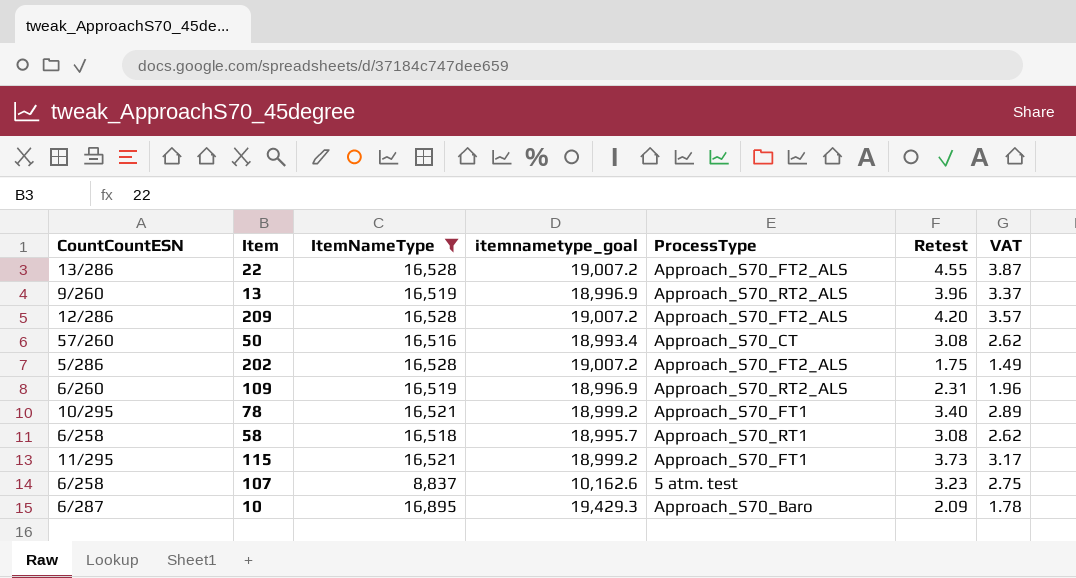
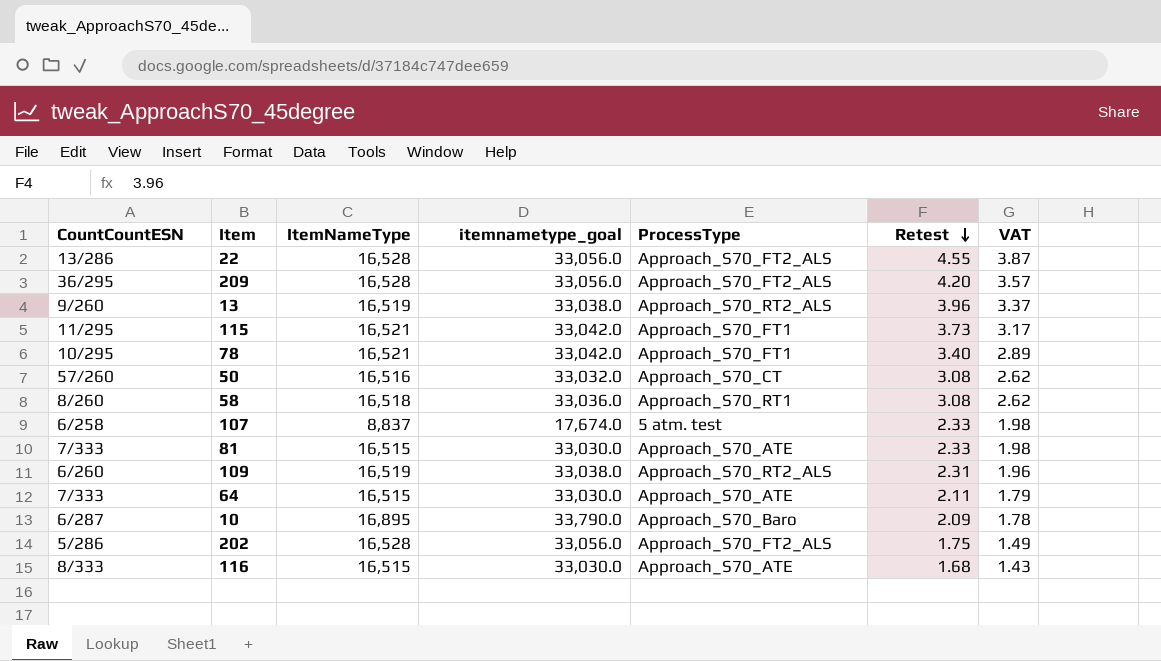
filter: ItemNameType != 16,515 -> none
row order: none -> Retest descending
column itemnametype_goal | formula: [ItemNameType] * 1.15 -> [ItemNameType] * 2
209 | CountCountESN: 12/286 -> 36/295
58 | CountCountESN: 6/258 -> 8/260
107 | Retest: 3.23 -> 2.33
107 | VAT: 2.75 -> 1.98

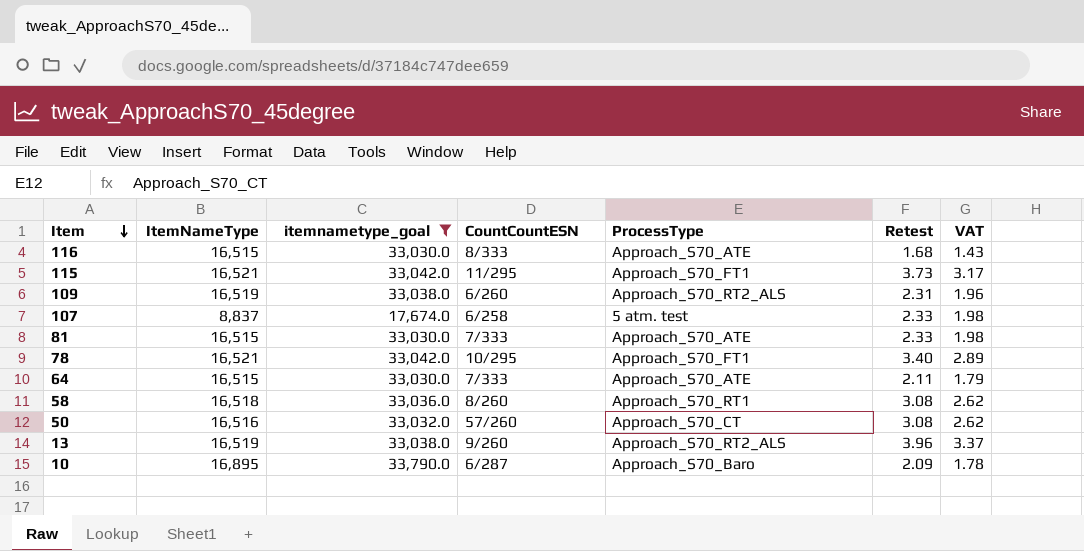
filter: none -> itemnametype_goal != 33,056.0
row order: Retest descending -> Item descending
column CountCountESN | position: 1 -> 4

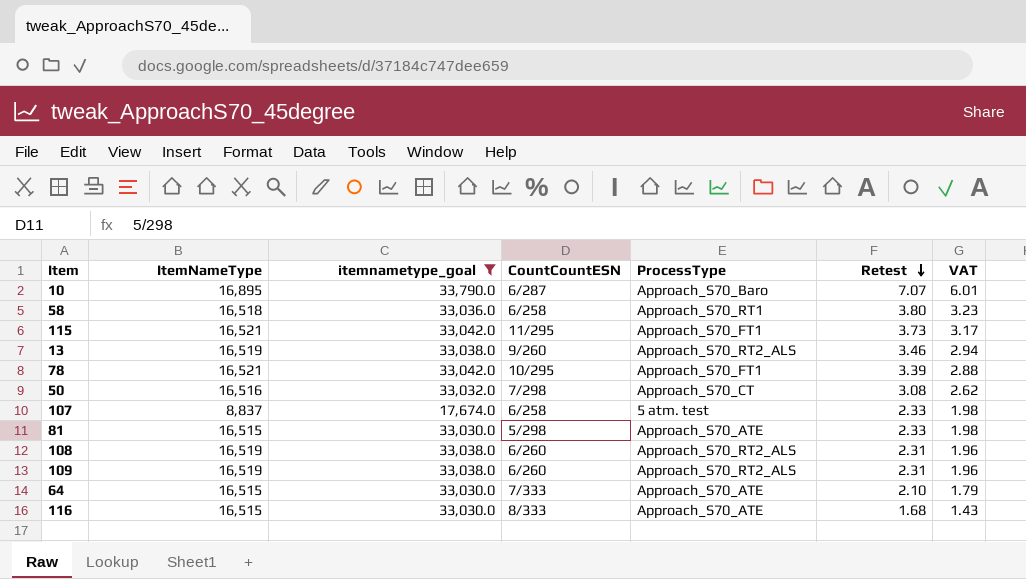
row order: Item descending -> Retest descending
10 | Retest: 2.09 -> 7.07
10 | VAT: 1.78 -> 6.01
58 | CountCountESN: 8/260 -> 6/258
58 | Retest: 3.08 -> 3.80
58 | VAT: 2.62 -> 3.23
13 | Retest: 3.96 -> 3.46
13 | VAT: 3.37 -> 2.94
78 | Retest: 3.40 -> 3.39
78 | VAT: 2.89 -> 2.88
50 | CountCountESN: 57/260 -> 7/298
81 | CountCountESN: 7/333 -> 5/298
row 108: none -> 16,519 | 33,038.0 | 6/260 | Approach_S70_RT2_ALS | 2.31 | 1.96
64 | Retest: 2.11 -> 2.10

